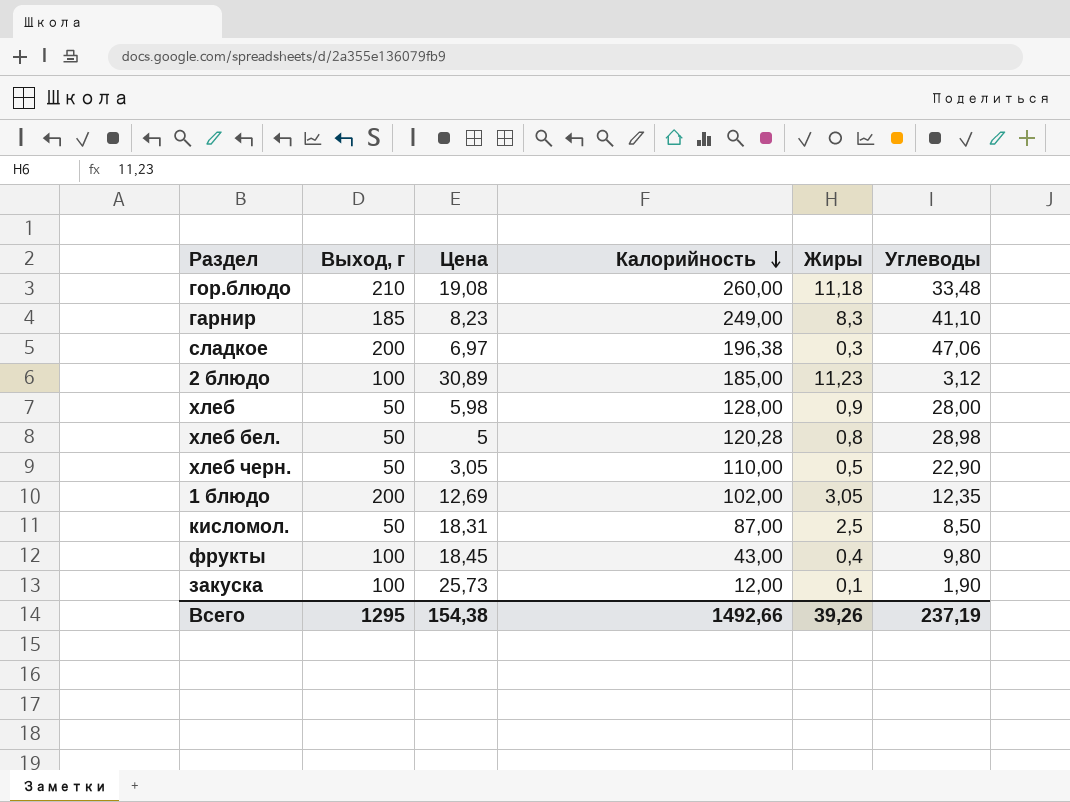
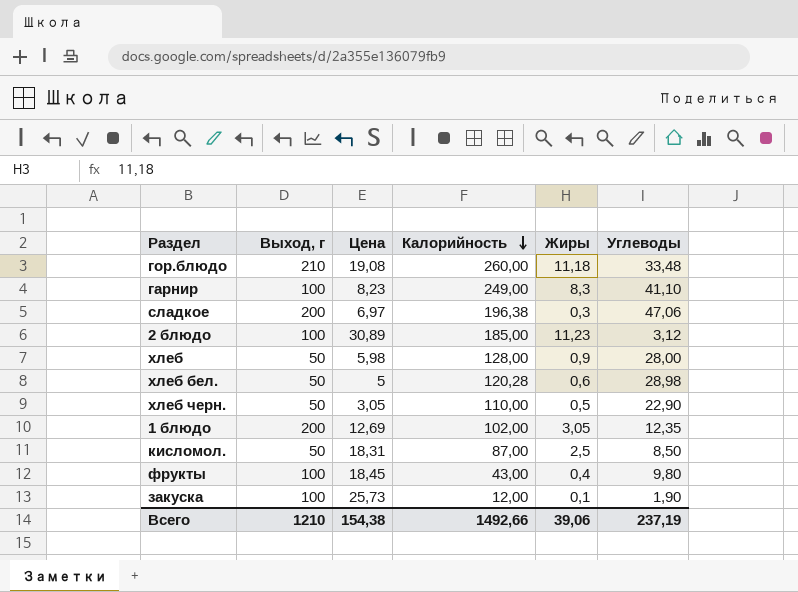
гарнир | Выход, г: 185 -> 100
хлеб бел. | Жиры: 0,8 -> 0,6
Всего | Выход, г: 1295 -> 1210
Всего | Жиры: 39,26 -> 39,06

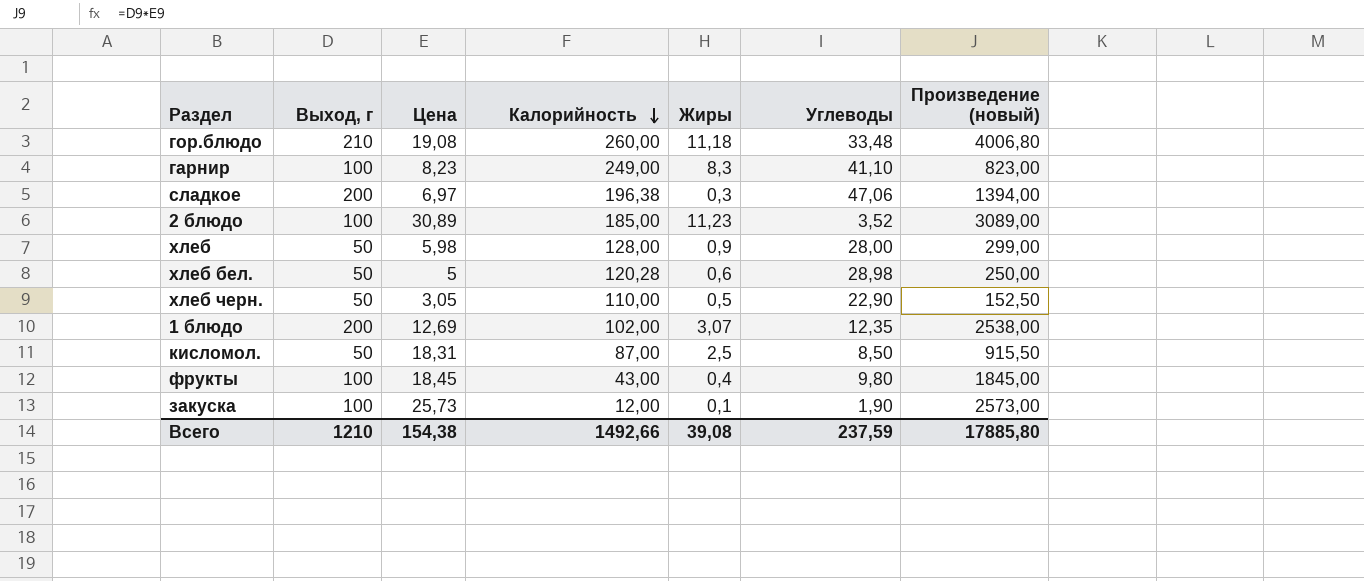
column Произведение (новый) | formula: none -> [Выход, г] * [Цена]
2 блюдо | Углеводы: 3,12 -> 3,52
1 блюдо | Жиры: 3,05 -> 3,07
Всего | Жиры: 39,06 -> 39,08
Всего | Углеводы: 237,19 -> 237,59

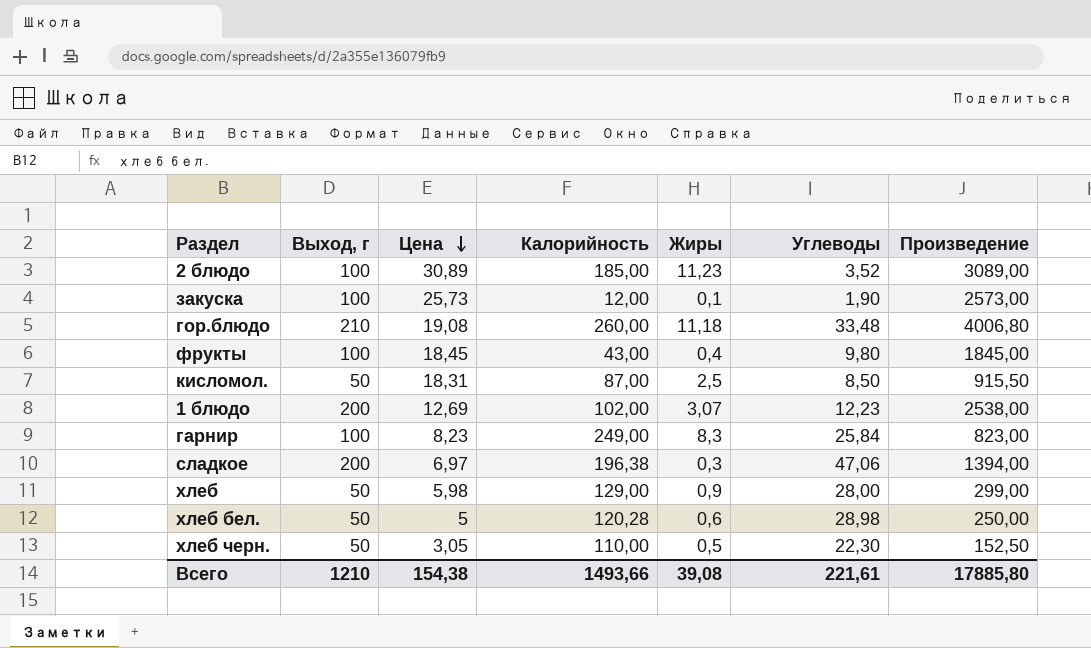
row order: Калорийность descending -> Цена descending
column name: Произведение (новый) -> Произведение
1 блюдо | Углеводы: 12,35 -> 12,23
гарнир | Углеводы: 41,10 -> 25,84
хлеб | Калорийность: 128,00 -> 129,00
хлеб черн. | Углеводы: 22,90 -> 22,30
Всего | Калорийность: 1492,66 -> 1493,66
Всего | Углеводы: 237,59 -> 221,61

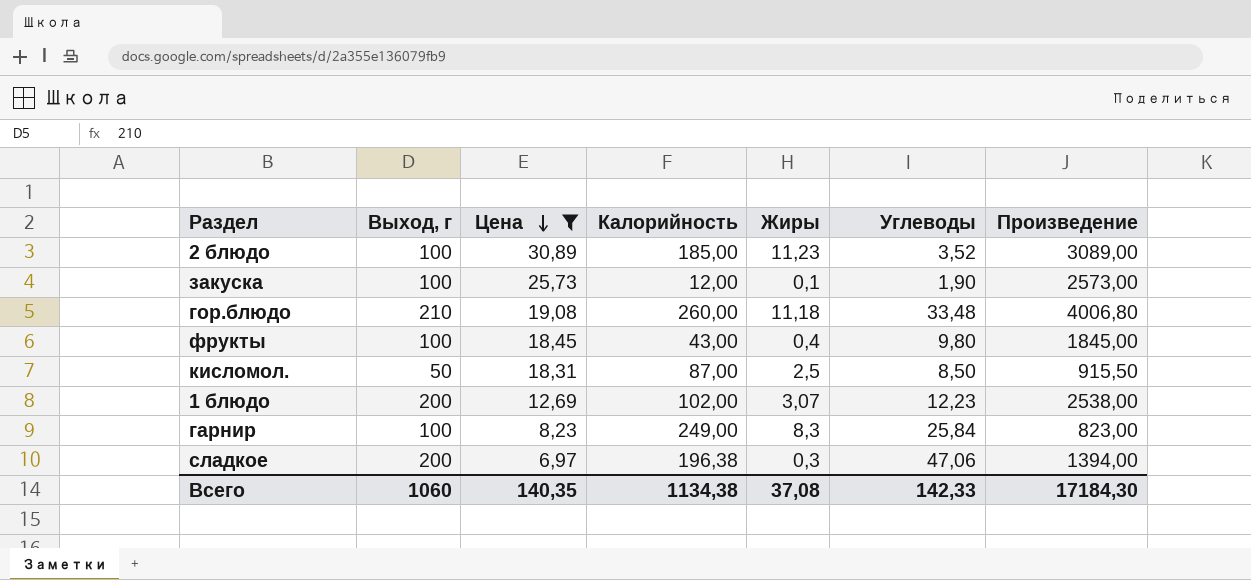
filter: none -> Цена >= 6,97
Всего | Выход, г: 1210 -> 1060
Всего | Цена: 154,38 -> 140,35
Всего | Калорийность: 1493,66 -> 1134,38
Всего | Жиры: 39,08 -> 37,08
Всего | Углеводы: 221,61 -> 142,33
Всего | Произведение: 17885,80 -> 17184,30

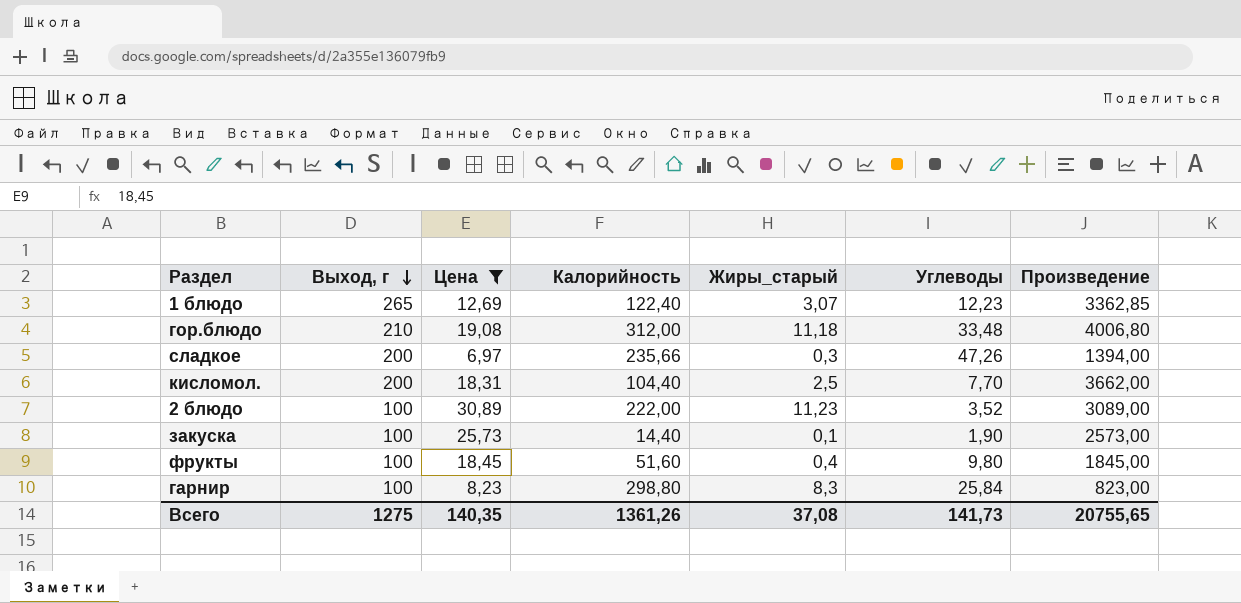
row order: Цена descending -> Выход, г descending
column name: Жиры -> Жиры_старый
1 блюдо | Выход, г: 200 -> 265
1 блюдо | Калорийность: 102,00 -> 122,40
1 блюдо | Произведение: 2538,00 -> 3362,85
гор.блюдо | Калорийность: 260,00 -> 312,00
сладкое | Калорийность: 196,38 -> 235,66
сладкое | Углеводы: 47,06 -> 47,26
кисломол. | Выход, г: 50 -> 200
кисломол. | Калорийность: 87,00 -> 104,40
кисломол. | Углеводы: 8,50 -> 7,70
кисломол. | Произведение: 915,50 -> 3662,00
2 блюдо | Калорийность: 185,00 -> 222,00
закуска | Калорийность: 12,00 -> 14,40
фрукты | Калорийность: 43,00 -> 51,60
гарнир | Калорийность: 249,00 -> 298,80
Всего | Выход, г: 1060 -> 1275
Всего | Калорийность: 1134,38 -> 1361,26
Всего | Углеводы: 142,33 -> 141,73
Всего | Произведение: 17184,30 -> 20755,65

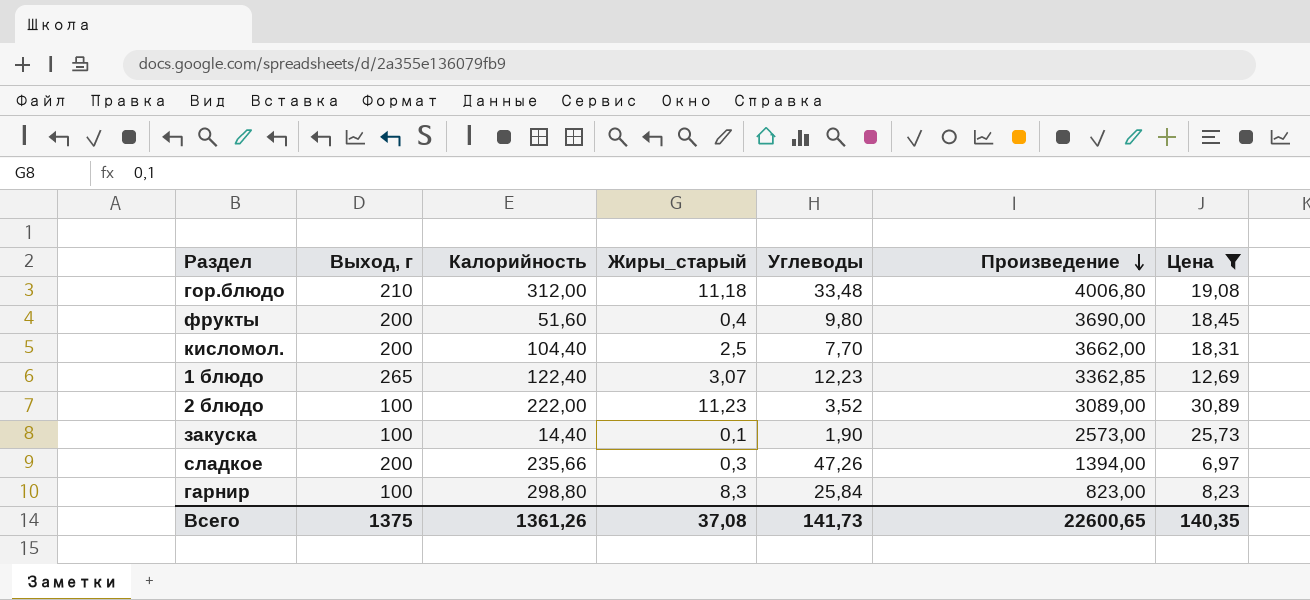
row order: Выход, г descending -> Произведение descending
column Цена | position: 3 -> 7
фрукты | Выход, г: 100 -> 200
фрукты | Произведение: 1845,00 -> 3690,00
Всего | Выход, г: 1275 -> 1375
Всего | Произведение: 20755,65 -> 22600,65

